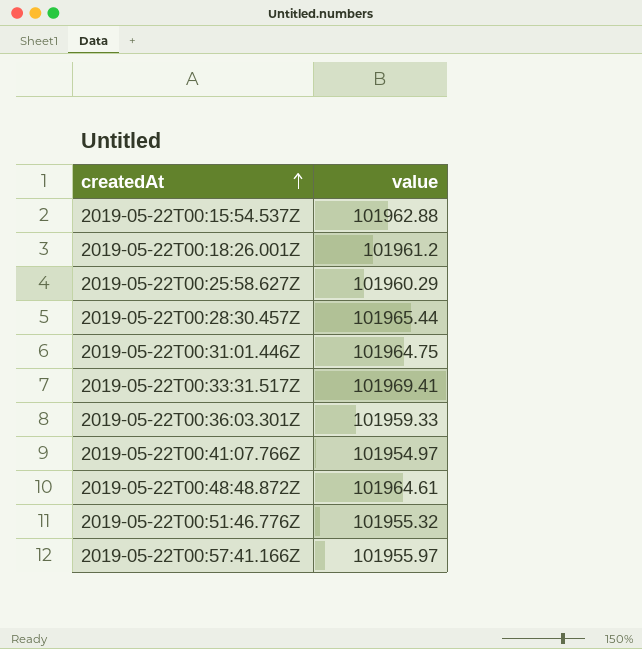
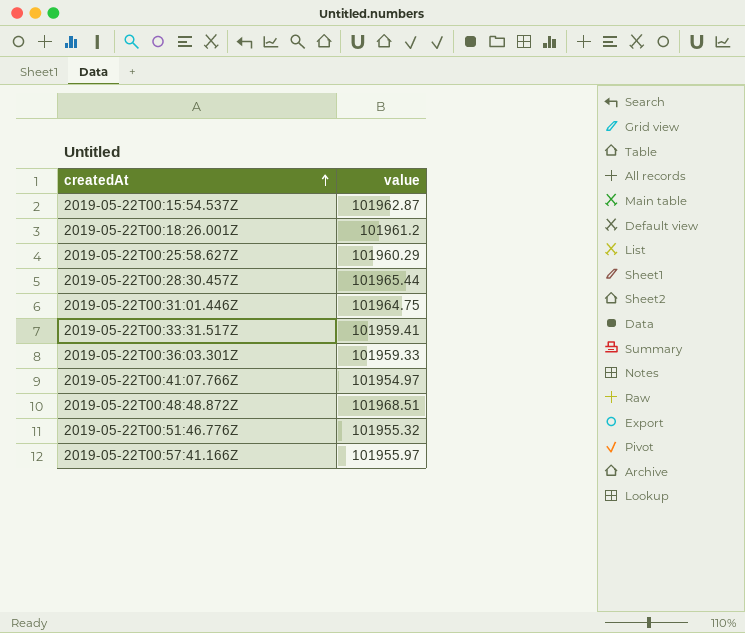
2019-05-22T00:15:54.537Z | value: 101962.88 -> 101962.87
2019-05-22T00:33:31.517Z | value: 101969.41 -> 101959.41
2019-05-22T00:48:48.872Z | value: 101964.61 -> 101968.51

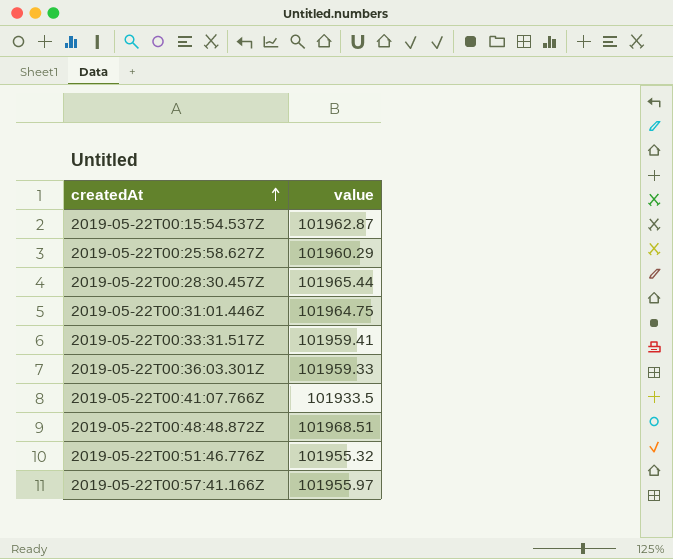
row 2019-05-22T00:18:26.001Z: 101961.2 -> none
2019-05-22T00:41:07.766Z | value: 101954.97 -> 101933.5

